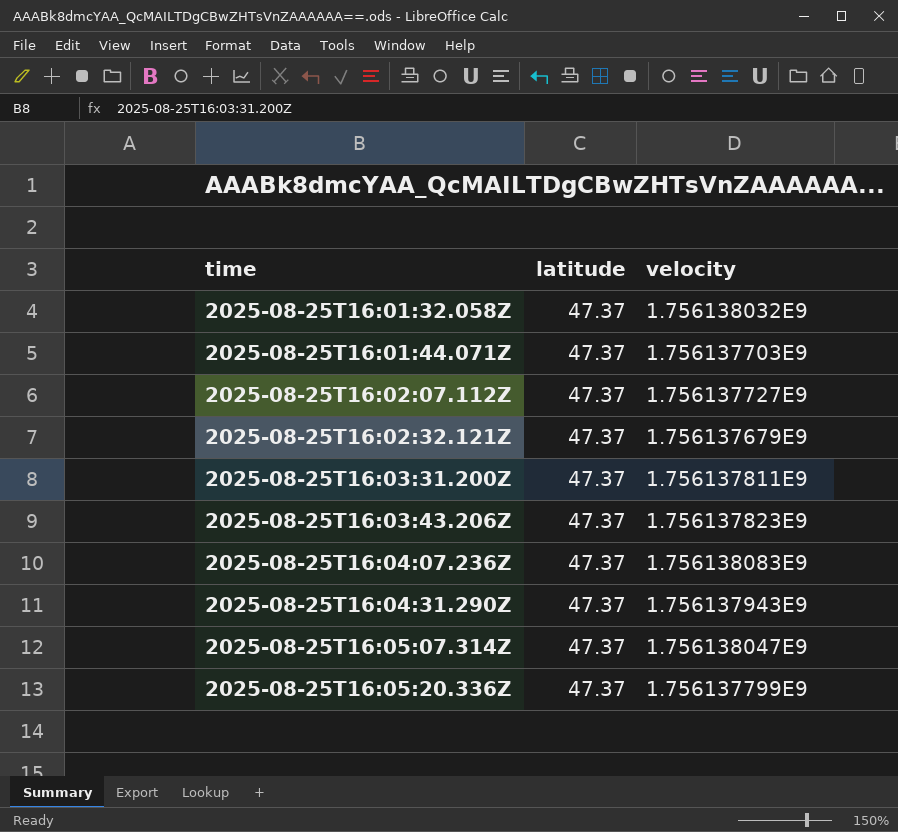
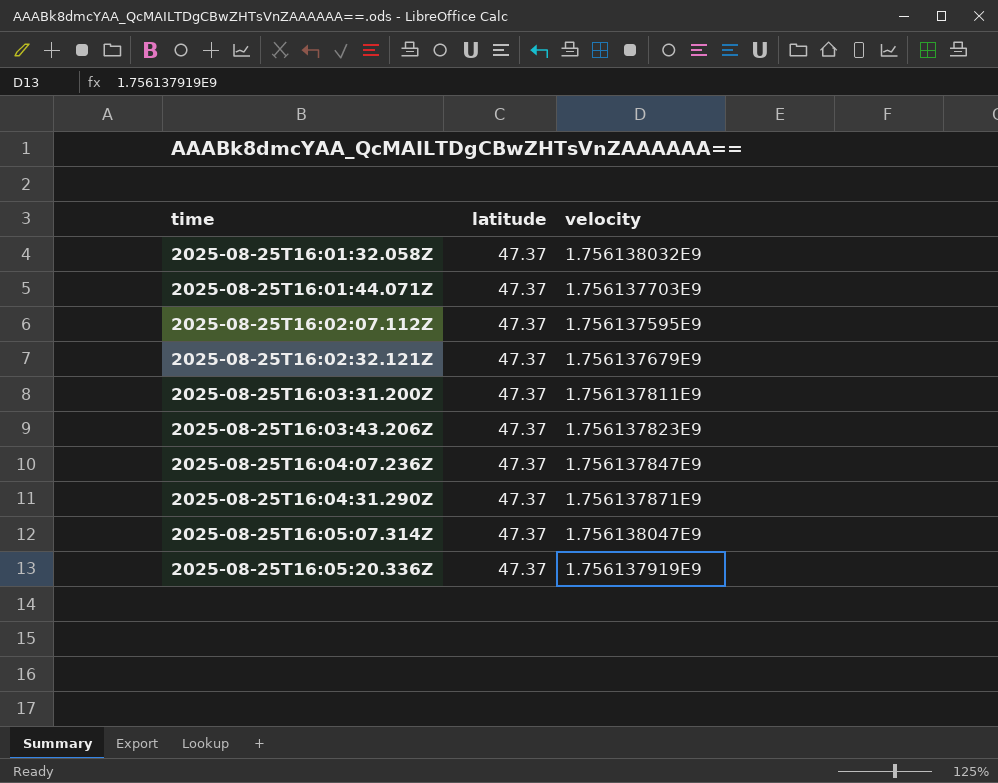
2025-08-25T16:02:07.112Z | velocity: 1.756137727E9 -> 1.756137595E9
2025-08-25T16:04:07.236Z | velocity: 1.756138083E9 -> 1.756137847E9
2025-08-25T16:04:31.290Z | velocity: 1.756137943E9 -> 1.756137871E9
2025-08-25T16:05:20.336Z | velocity: 1.756137799E9 -> 1.756137919E9

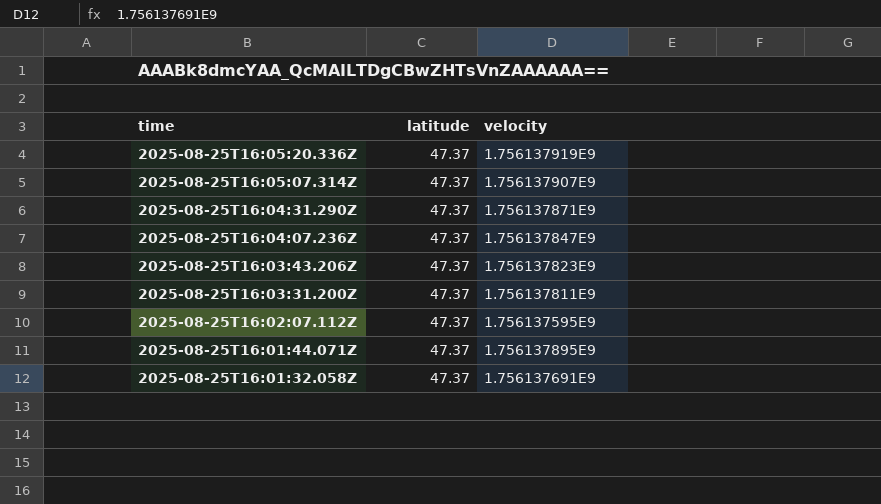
row order: time ascending -> time descending
row 2025-08-25T16:02:32.121Z: 47.37 | 1.756137679E9 -> none
2025-08-25T16:05:07.314Z | velocity: 1.756138047E9 -> 1.756137907E9
2025-08-25T16:01:44.071Z | velocity: 1.756137703E9 -> 1.756137895E9
2025-08-25T16:01:32.058Z | velocity: 1.756138032E9 -> 1.756137691E9

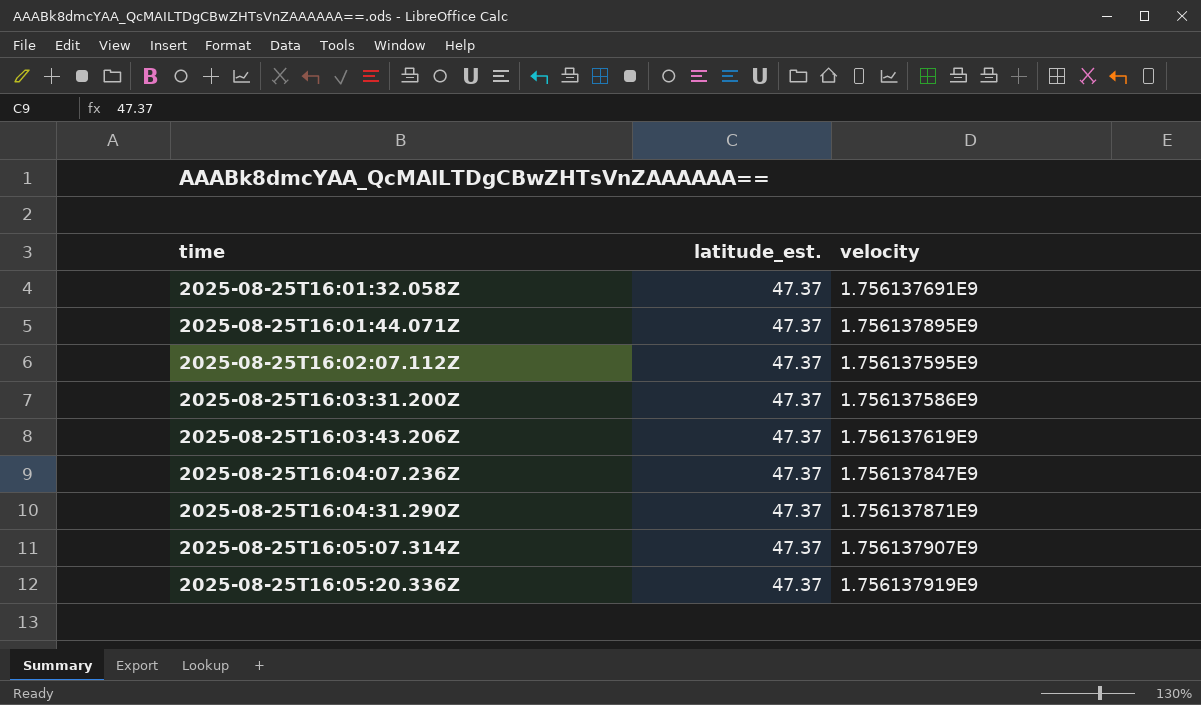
row order: time descending -> time ascending
column name: latitude -> latitude_est.
2025-08-25T16:03:31.200Z | velocity: 1.756137811E9 -> 1.756137586E9
2025-08-25T16:03:43.206Z | velocity: 1.756137823E9 -> 1.756137619E9

